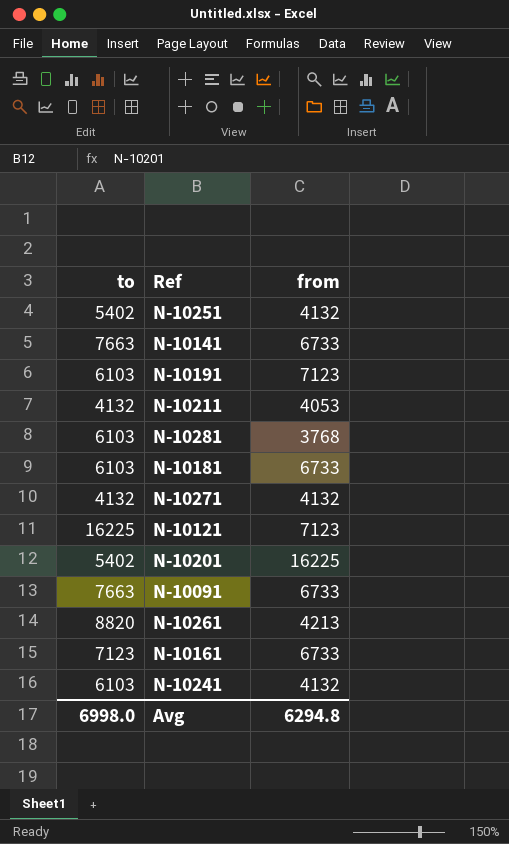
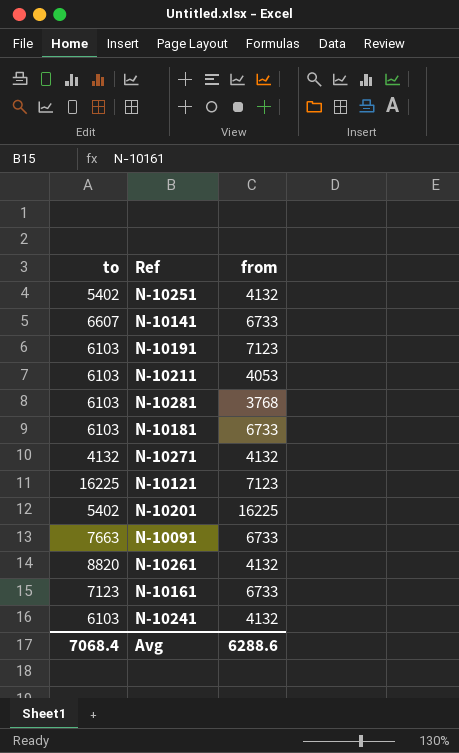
N-10141 | to: 7663 -> 6607
N-10211 | to: 4132 -> 6103
N-10261 | from: 4213 -> 4132
Avg | to: 6998.0 -> 7068.4
Avg | from: 6294.8 -> 6288.6

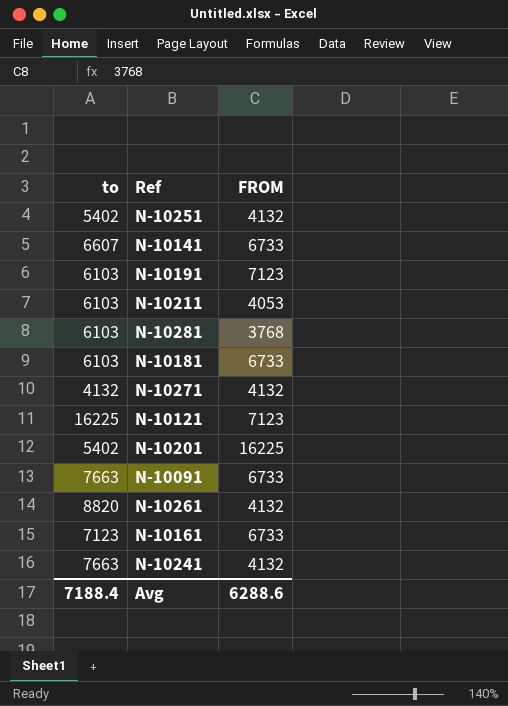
column name: from -> FROM
N-10241 | to: 6103 -> 7663
Avg | to: 7068.4 -> 7188.4

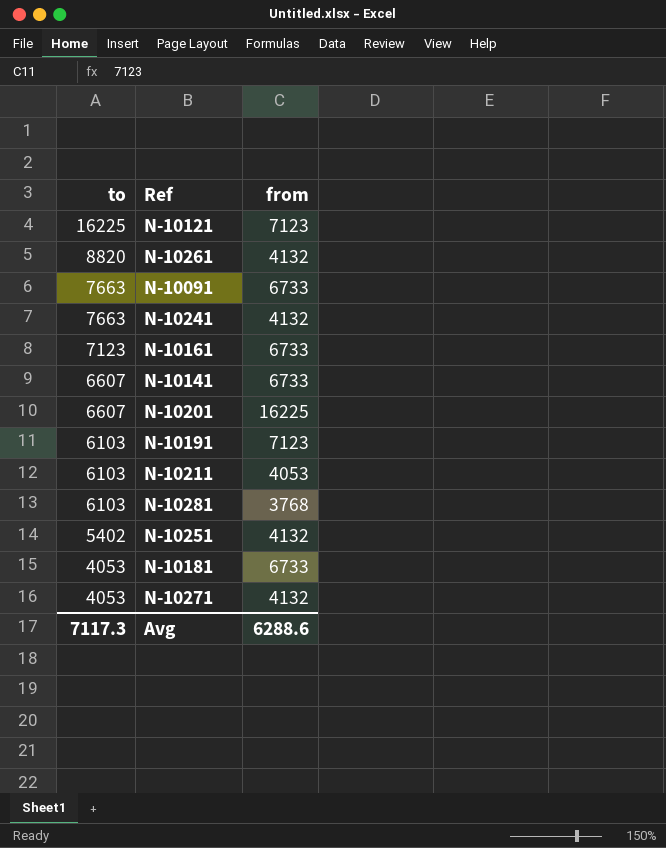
row order: none -> to descending
column name: FROM -> from
N-10201 | to: 5402 -> 6607
N-10181 | to: 6103 -> 4053
N-10271 | to: 4132 -> 4053
Avg | to: 7188.4 -> 7117.3

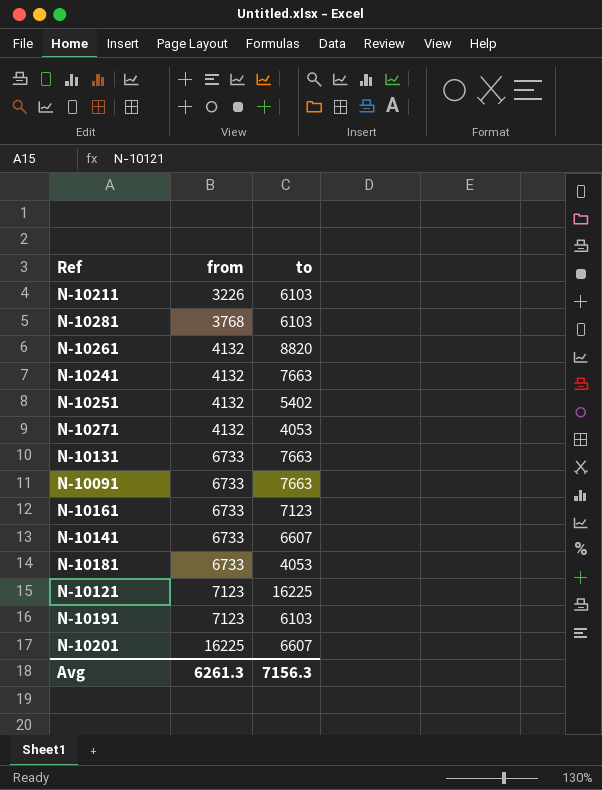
row order: to descending -> from ascending
column to | position: 1 -> 3
N-10211 | from: 4053 -> 3226
row N-10131: none -> 6733 | 7663
Avg | from: 6288.6 -> 6261.3
Avg | to: 7117.3 -> 7156.3

